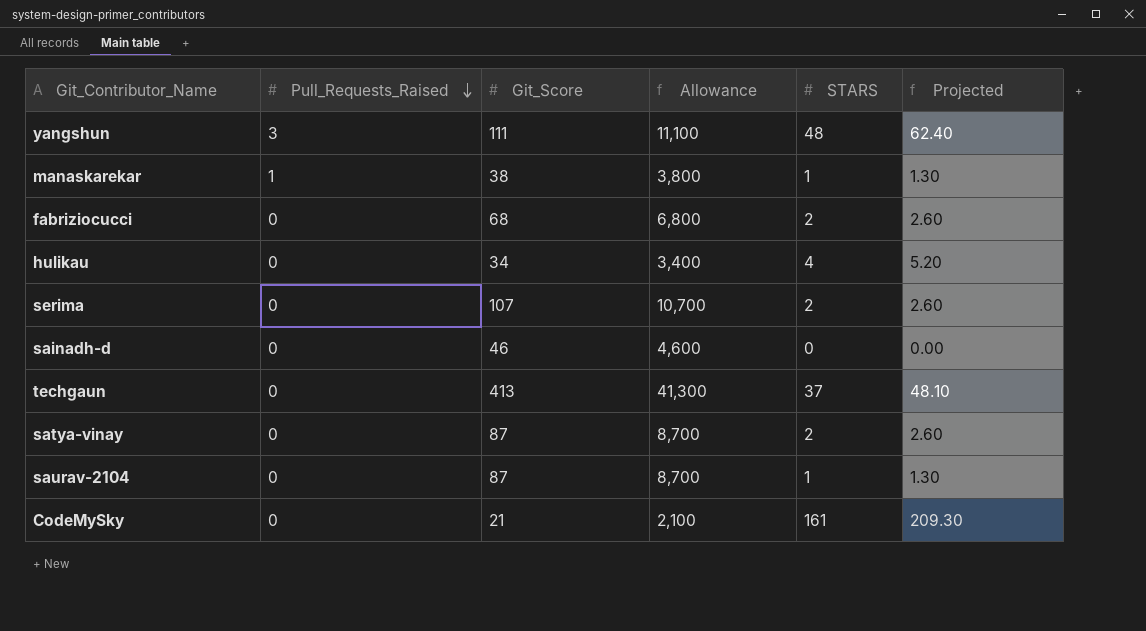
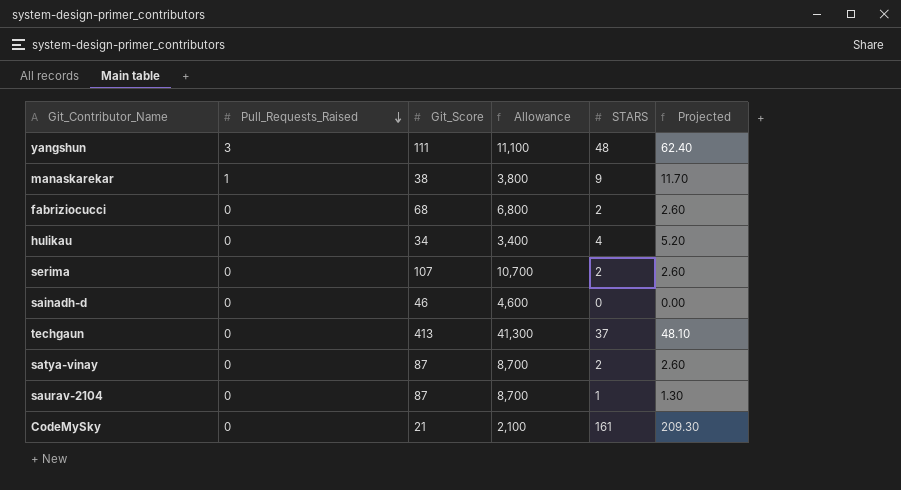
manaskarekar | STARS: 1 -> 9
manaskarekar | Projected: 1.30 -> 11.70

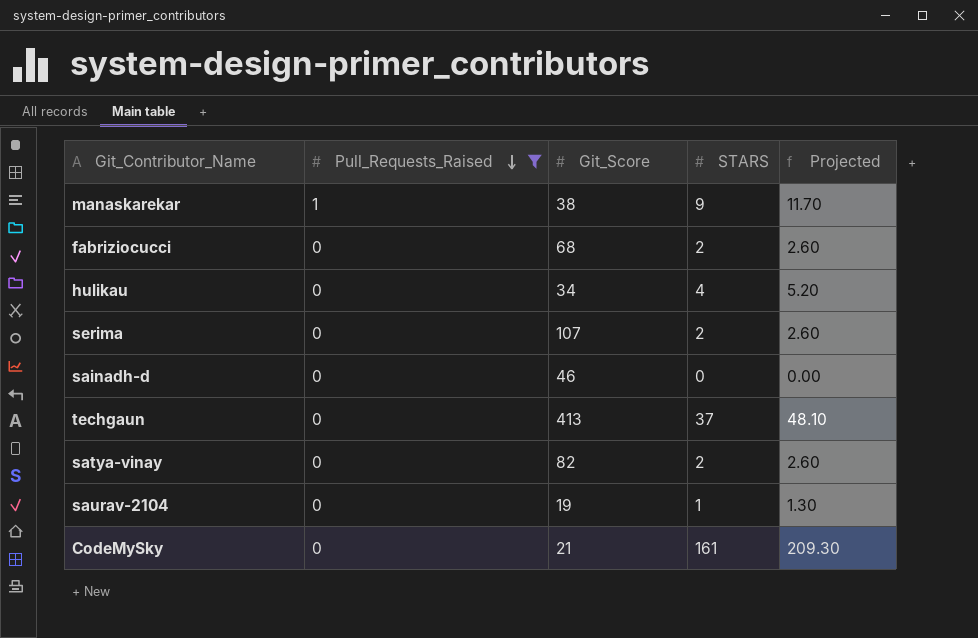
filter: none -> Pull_Requests_Raised != 3
column Allowance | formula: [Git_Score] * 100 -> none
satya-vinay | Git_Score: 87 -> 82
saurav-2104 | Git_Score: 87 -> 19

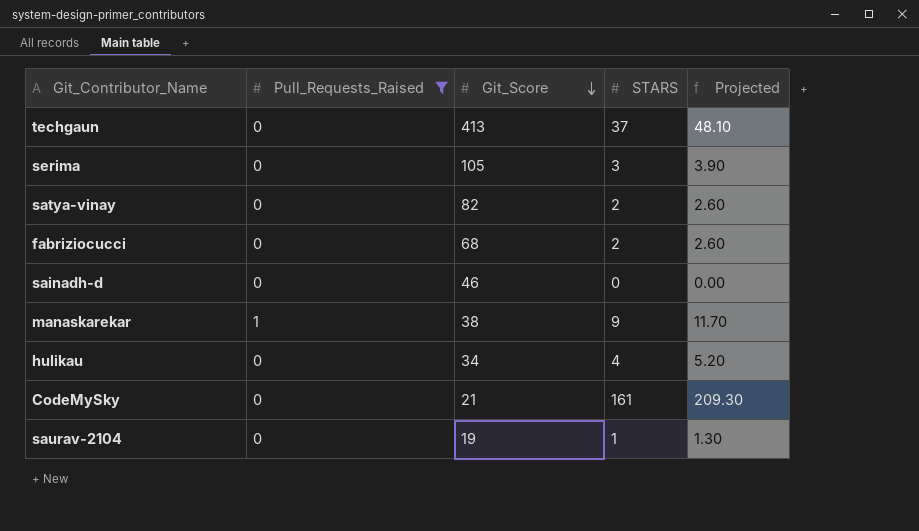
row order: Pull_Requests_Raised descending -> Git_Score descending
serima | Git_Score: 107 -> 105
serima | STARS: 2 -> 3
serima | Projected: 2.60 -> 3.90

